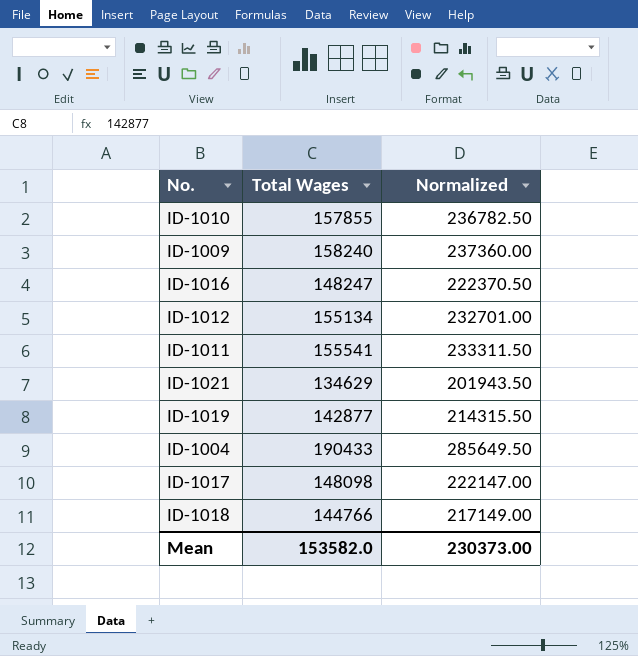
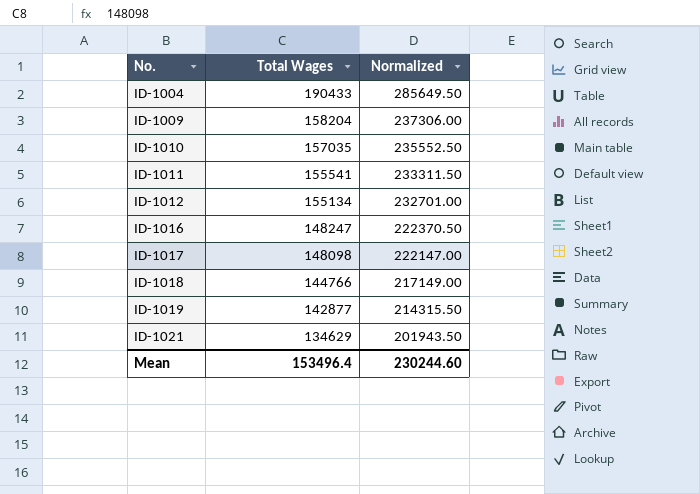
row order: none -> No. ascending
ID-1009 | Total Wages: 158240 -> 158204
ID-1009 | Normalized: 237360.00 -> 237306.00
ID-1010 | Total Wages: 157855 -> 157035
ID-1010 | Normalized: 236782.50 -> 235552.50
Mean | Total Wages: 153582.0 -> 153496.4
Mean | Normalized: 230373.00 -> 230244.60

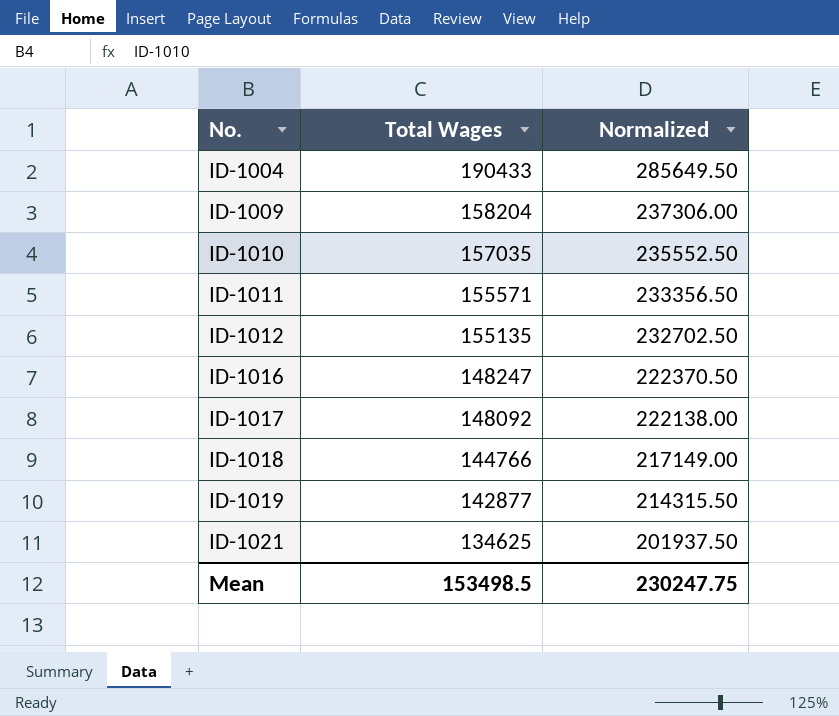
ID-1011 | Total Wages: 155541 -> 155571
ID-1011 | Normalized: 233311.50 -> 233356.50
ID-1012 | Total Wages: 155134 -> 155135
ID-1012 | Normalized: 232701.00 -> 232702.50
ID-1017 | Total Wages: 148098 -> 148092
ID-1017 | Normalized: 222147.00 -> 222138.00
ID-1021 | Total Wages: 134629 -> 134625
ID-1021 | Normalized: 201943.50 -> 201937.50
Mean | Total Wages: 153496.4 -> 153498.5
Mean | Normalized: 230244.60 -> 230247.75

